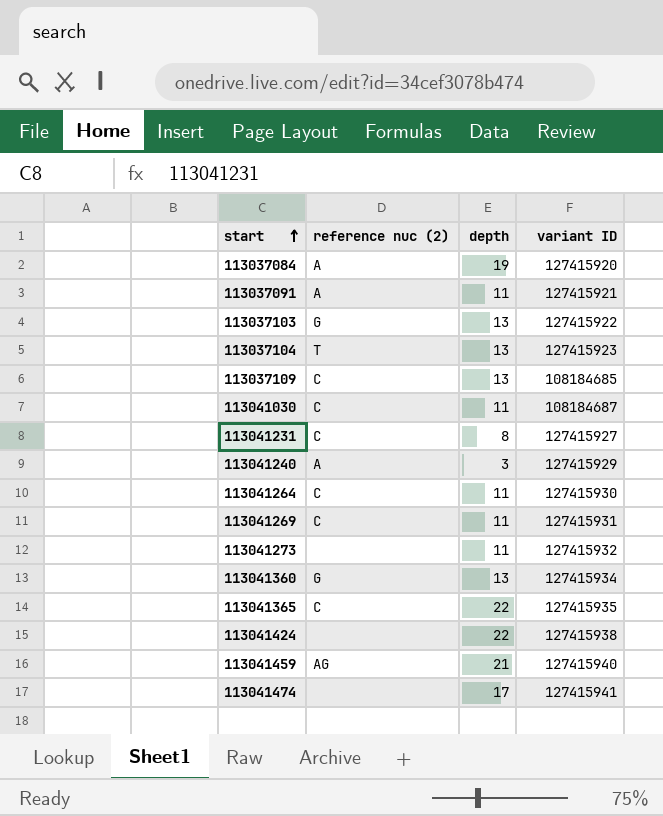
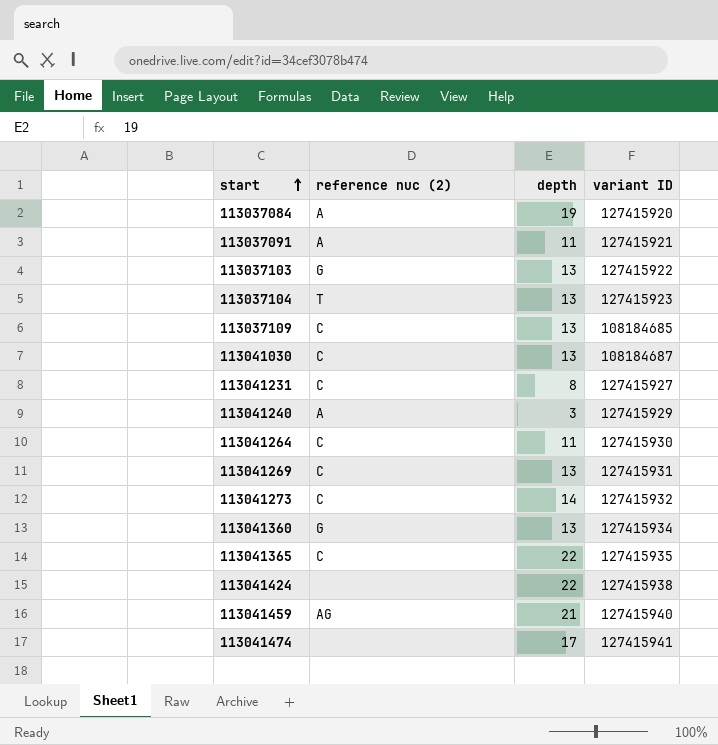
113041030 | depth: 11 -> 13
113041269 | depth: 11 -> 13
113041273 | reference nuc (2): none -> C
113041273 | depth: 11 -> 14

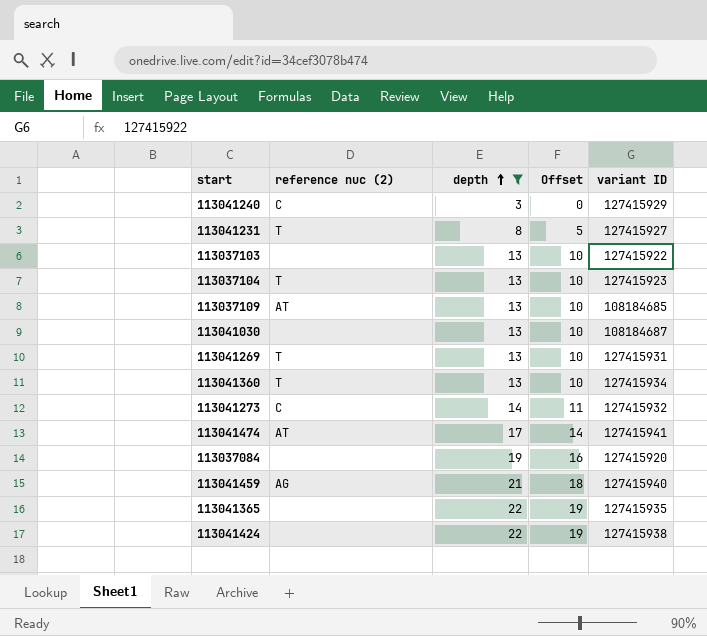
filter: none -> depth != 11
row order: start ascending -> depth ascending
column Offset | formula: none -> [depth] - 3
113041240 | reference nuc (2): A -> C
113041231 | reference nuc (2): C -> T
113037103 | reference nuc (2): G -> none
113037109 | reference nuc (2): C -> AT
113041030 | reference nuc (2): C -> none
113041269 | reference nuc (2): C -> T
113041360 | reference nuc (2): G -> T
113041474 | reference nuc (2): none -> AT
113037084 | reference nuc (2): A -> none
113041365 | reference nuc (2): C -> none

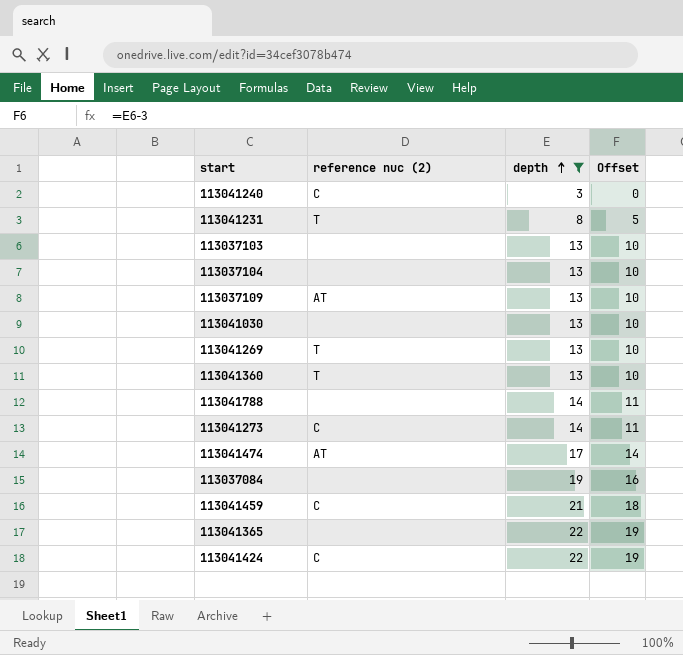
column variant ID | position: 5 -> none
113037104 | reference nuc (2): T -> none
row 113041788: none -> none | 14 | 11
113041459 | reference nuc (2): AG -> C
113041424 | reference nuc (2): none -> C

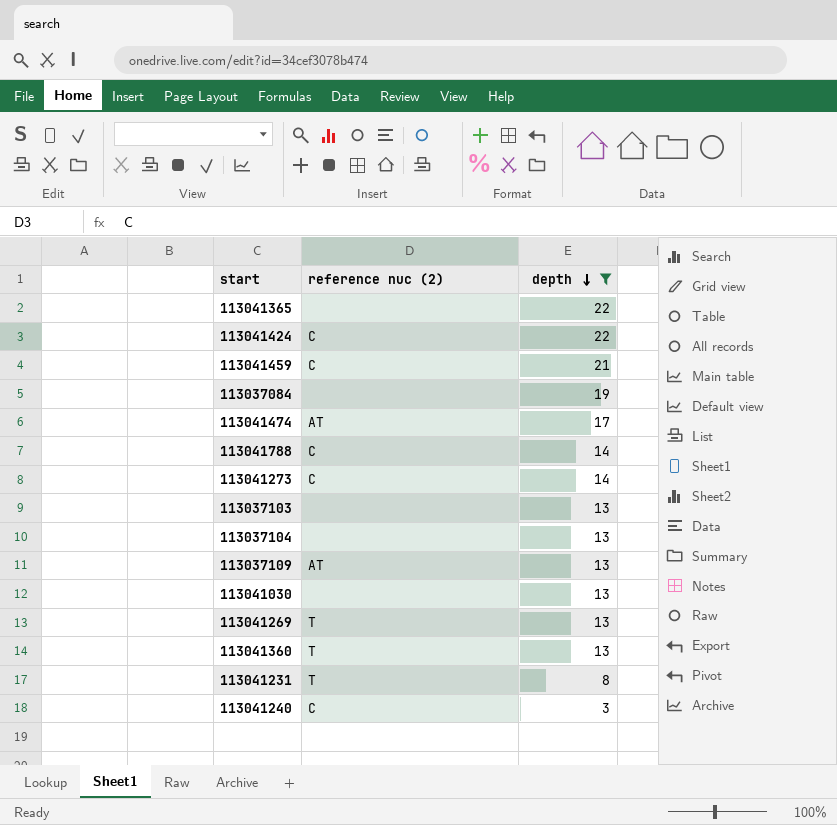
row order: depth ascending -> depth descending
column Offset | formula: [depth] - 3 -> none
113041788 | reference nuc (2): none -> C

